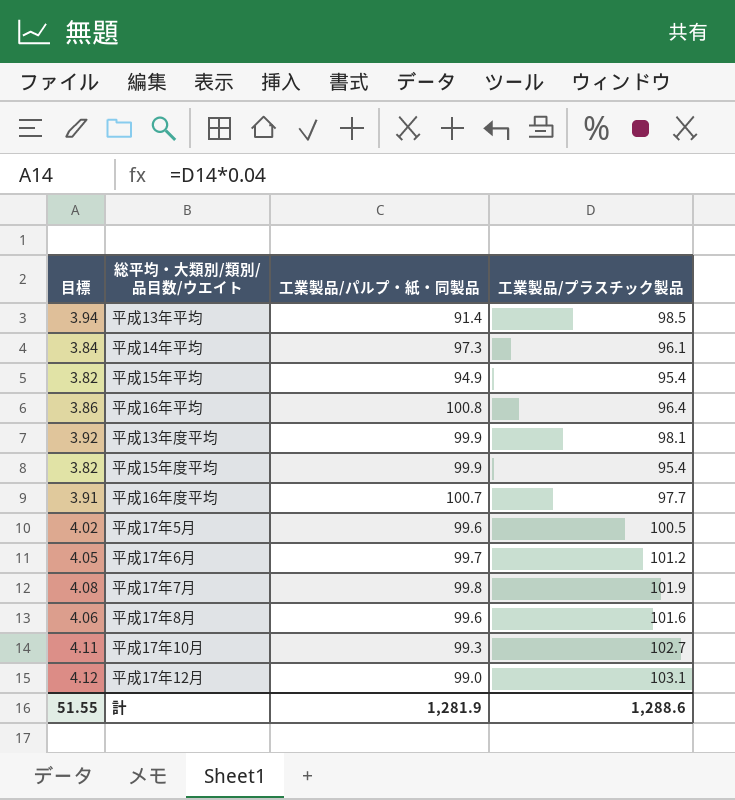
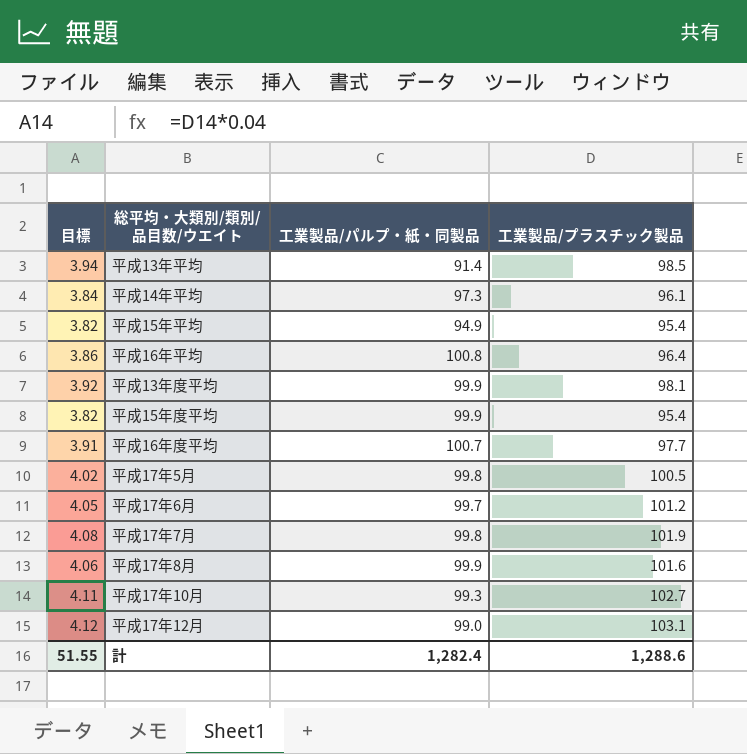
平成17年5月 | 工業製品/パルプ・紙・同製品: 99.6 -> 99.8
平成17年8月 | 工業製品/パルプ・紙・同製品: 99.6 -> 99.9
計 | 工業製品/パルプ・紙・同製品: 1,281.9 -> 1,282.4

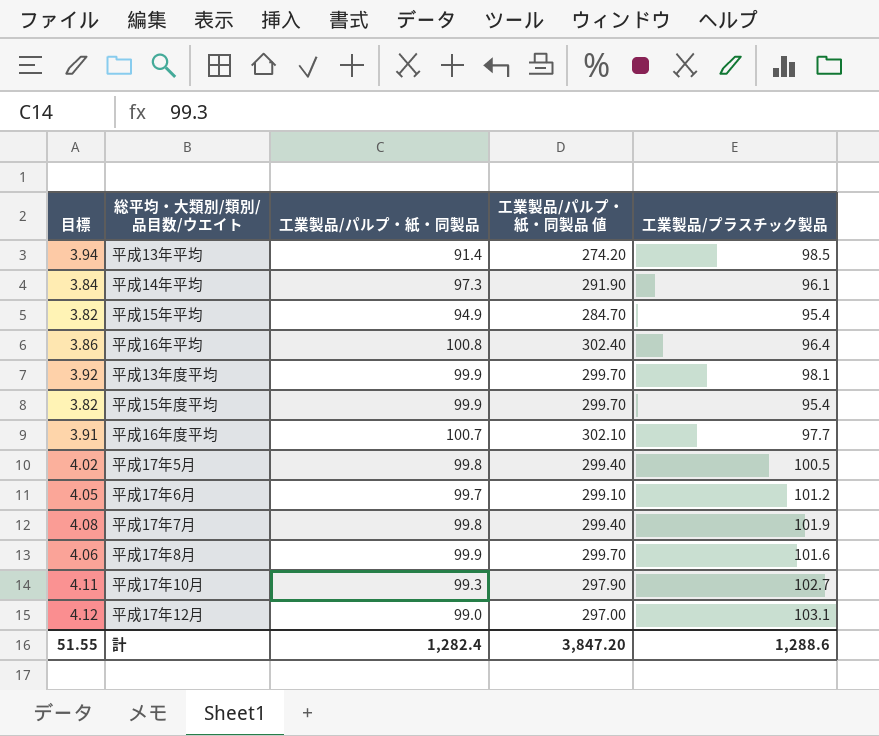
column 工業製品/パルプ・紙・同製品 値 | formula: none -> [工業製品/パルプ・紙・同製品] * 3

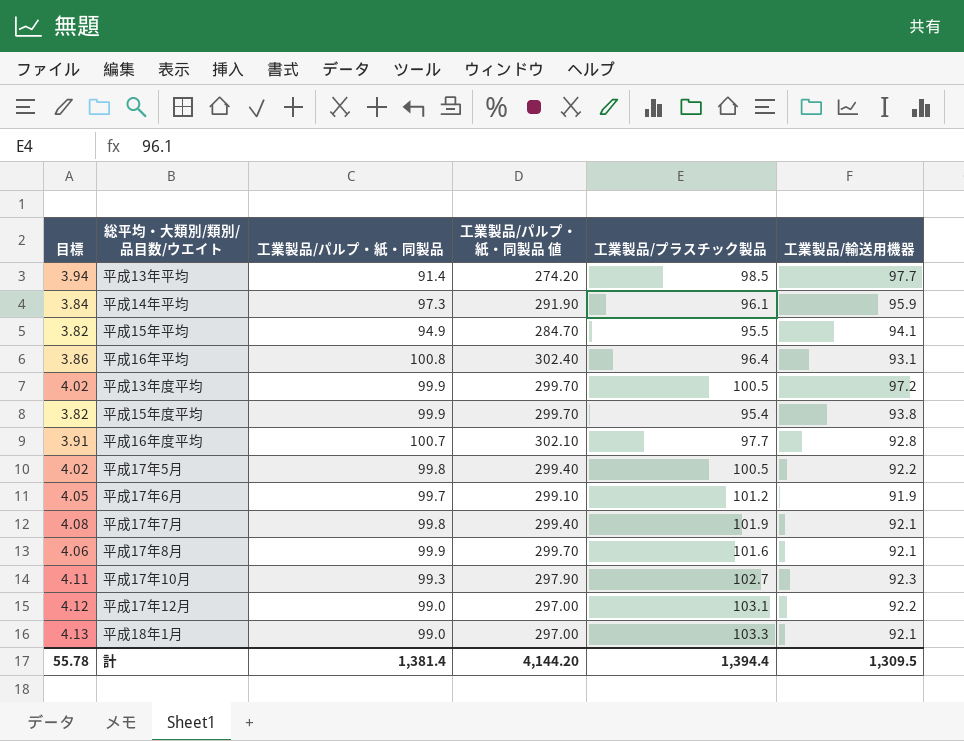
column 工業製品/輸送用機器 | position: none -> 6
平成15年平均 | 工業製品/プラスチック製品: 95.4 -> 95.5
平成13年度平均 | 目標: 3.92 -> 4.02
平成13年度平均 | 工業製品/プラスチック製品: 98.1 -> 100.5
row 平成18年1月: none -> 4.13 | 99.0 | 297.00 | 103.3 | 92.1
計 | 目標: 51.55 -> 55.78
計 | 工業製品/パルプ・紙・同製品: 1,282.4 -> 1,381.4
計 | 工業製品/パルプ・紙・同製品 値: 3,847.20 -> 4,144.20
計 | 工業製品/プラスチック製品: 1,288.6 -> 1,394.4

